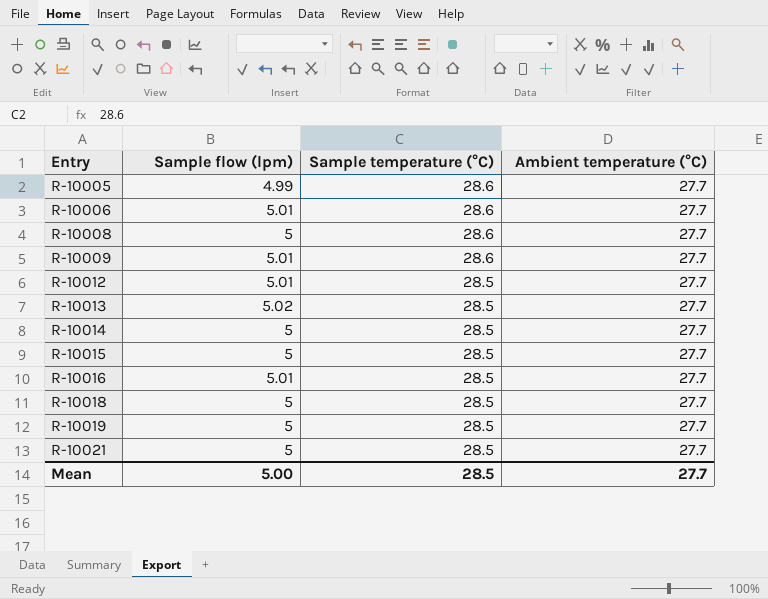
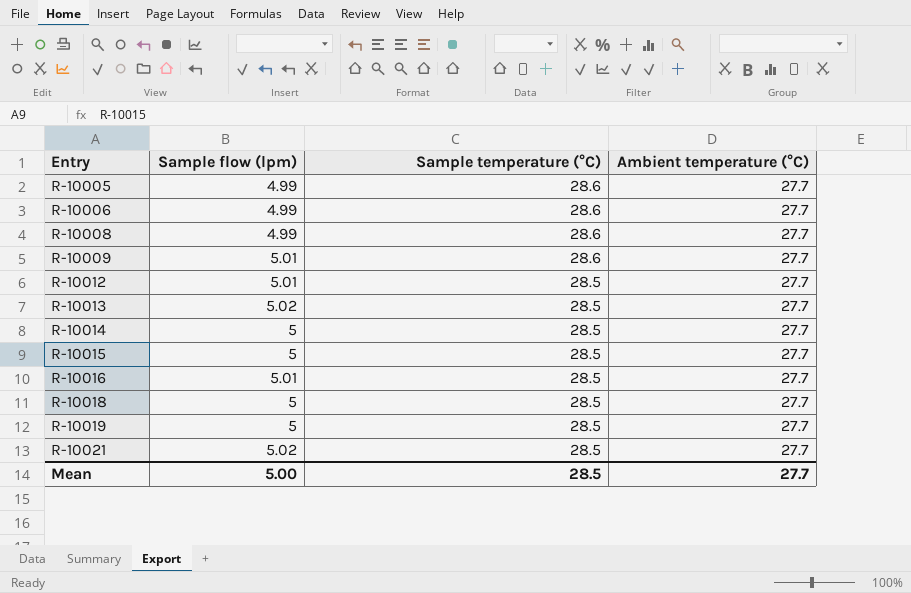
R-10006 | Sample flow (lpm): 5.01 -> 4.99
R-10008 | Sample flow (lpm): 5 -> 4.99
R-10021 | Sample flow (lpm): 5 -> 5.02

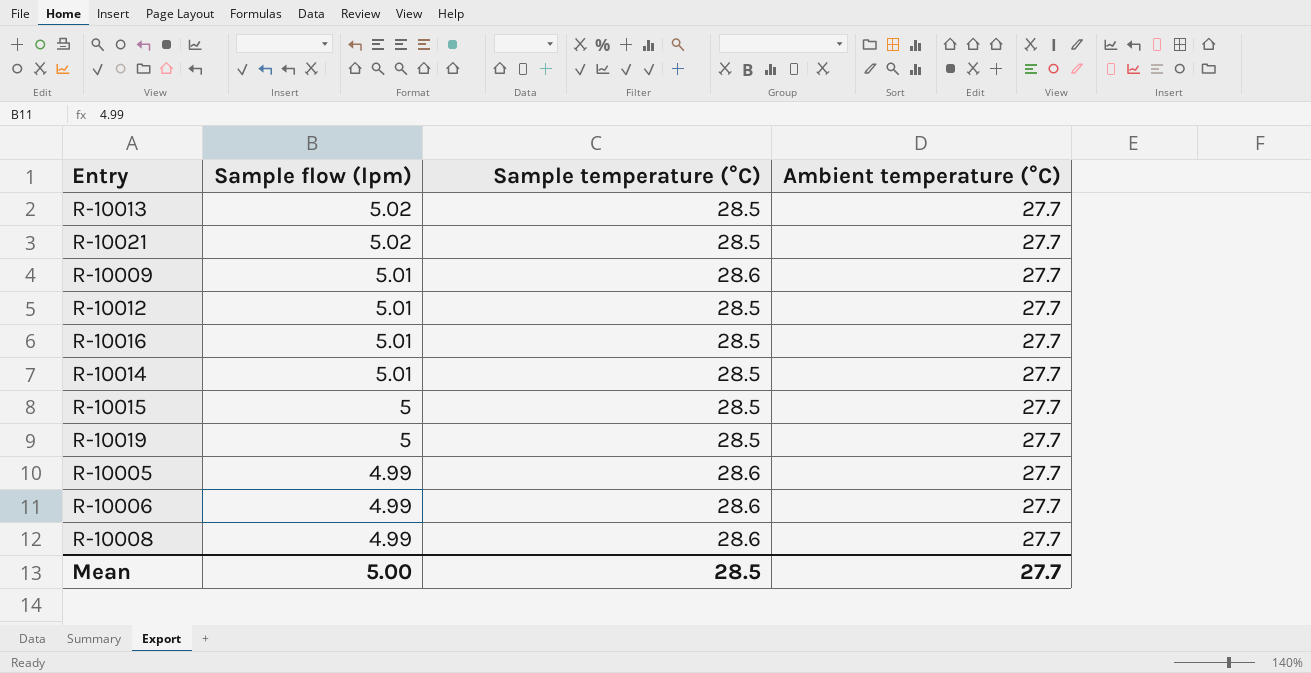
row order: Entry ascending -> Sample flow (lpm) descending
row R-10018: 5 | 28.5 | 27.7 -> none
R-10014 | Sample flow (lpm): 5 -> 5.01

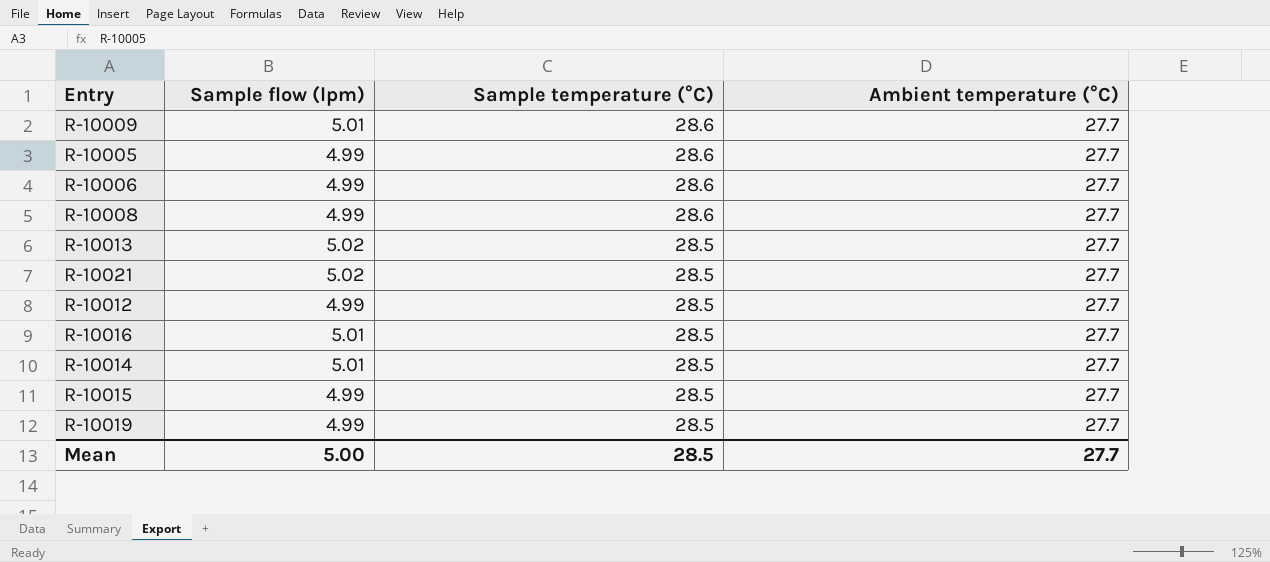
row order: Sample flow (lpm) descending -> Sample temperature (°C) descending
R-10012 | Sample flow (lpm): 5.01 -> 4.99
R-10015 | Sample flow (lpm): 5 -> 4.99
R-10019 | Sample flow (lpm): 5 -> 4.99

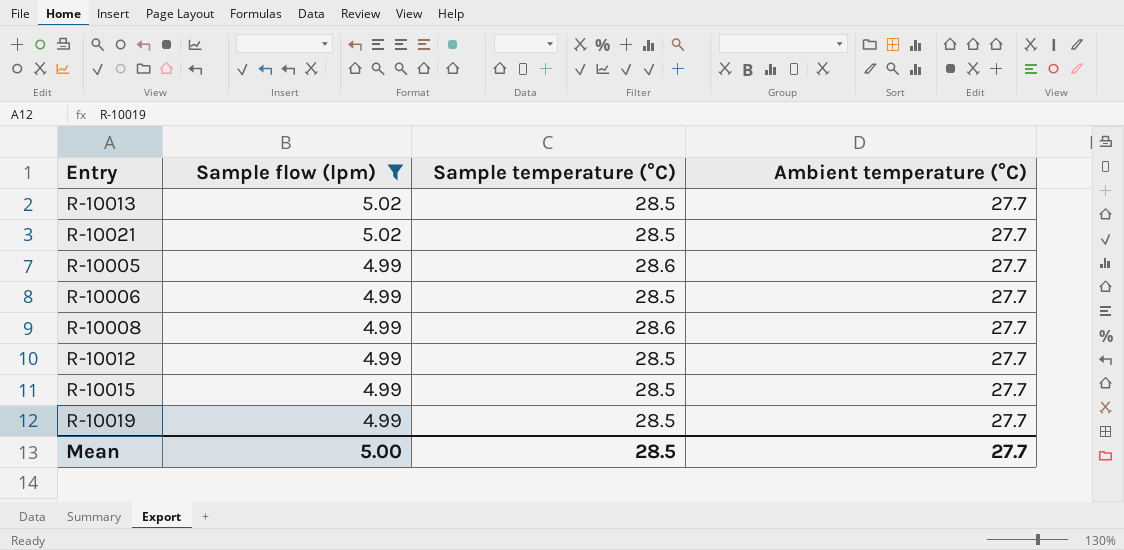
filter: none -> Sample flow (lpm) != 5.01
row order: Sample temperature (°C) descending -> Sample flow (lpm) descending
R-10006 | Sample temperature (°C): 28.6 -> 28.5

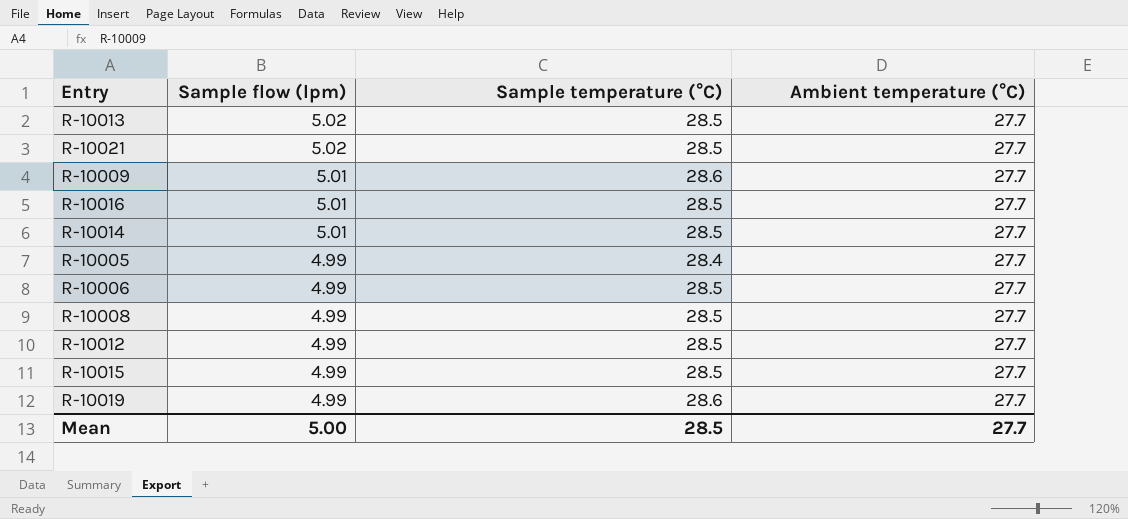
filter: Sample flow (lpm) != 5.01 -> none
R-10005 | Sample temperature (°C): 28.6 -> 28.4
R-10008 | Sample temperature (°C): 28.6 -> 28.5
R-10019 | Sample temperature (°C): 28.5 -> 28.6

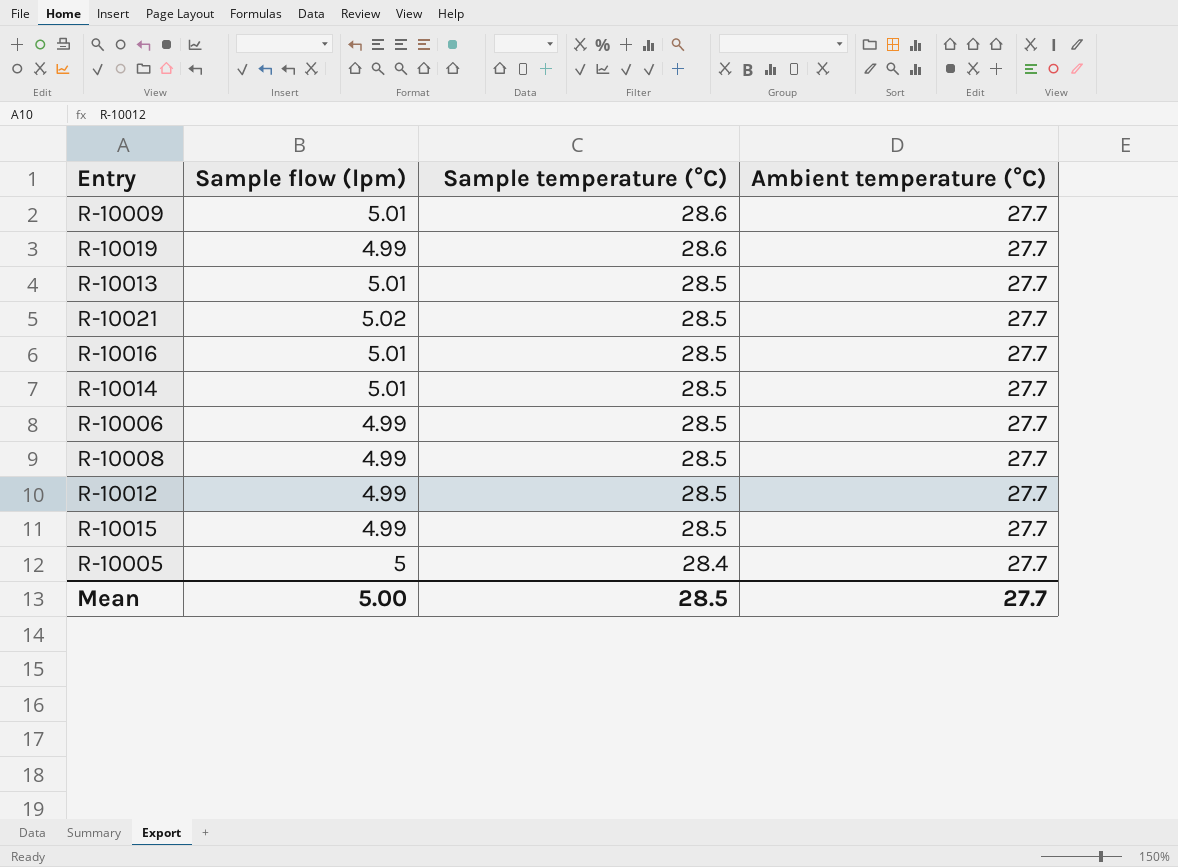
row order: Sample flow (lpm) descending -> Sample temperature (°C) descending
R-10013 | Sample flow (lpm): 5.02 -> 5.01
R-10005 | Sample flow (lpm): 4.99 -> 5

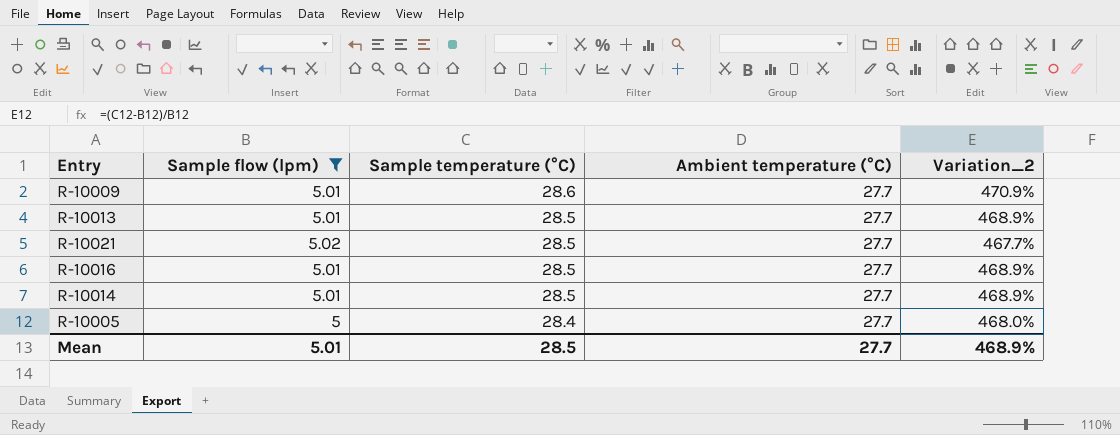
filter: none -> Sample flow (lpm) != 4.99
column Variation_2 | formula: none -> ([Sample temperature (°C)] - [Sample flow (lpm)]) / [Sample flow (lpm)]
Mean | Sample flow (lpm): 5.00 -> 5.01

